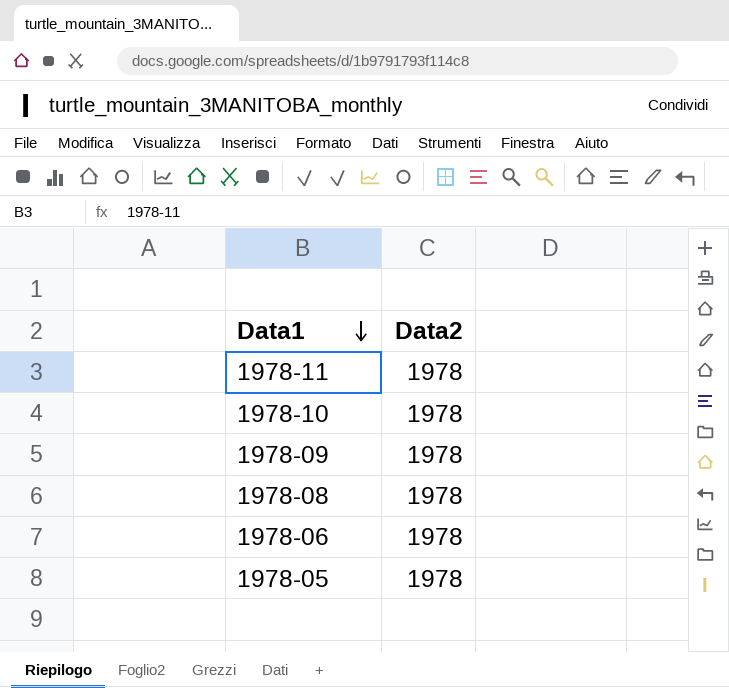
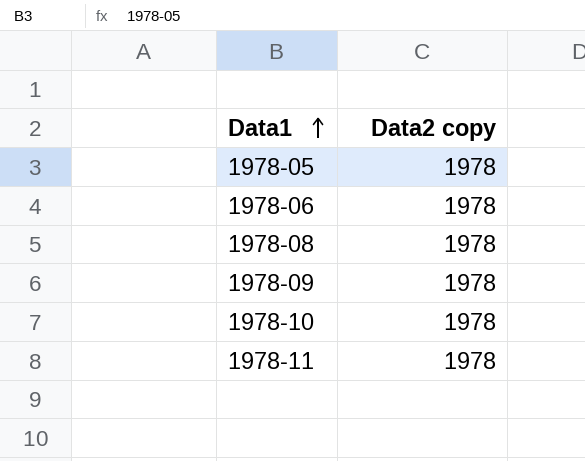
row order: Data1 descending -> Data1 ascending
column name: Data2 -> Data2 copy

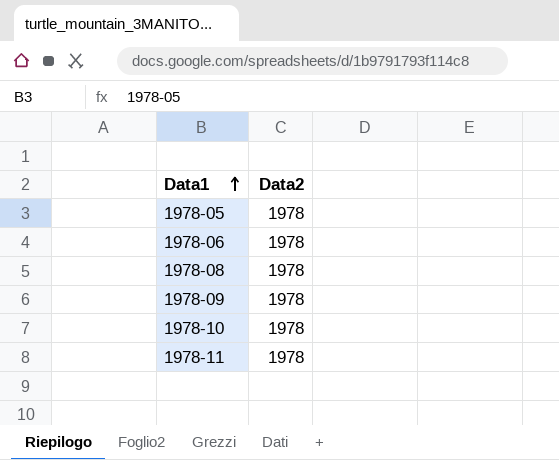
column name: Data2 copy -> Data2

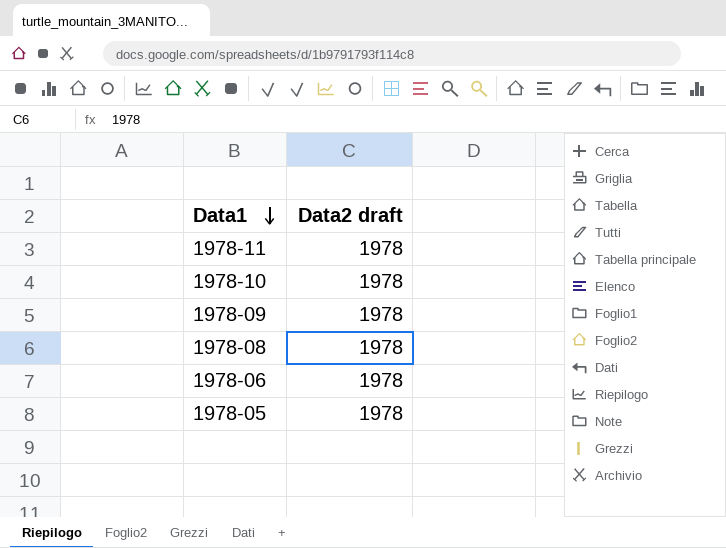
row order: Data1 ascending -> Data1 descending
column name: Data2 -> Data2 draft

